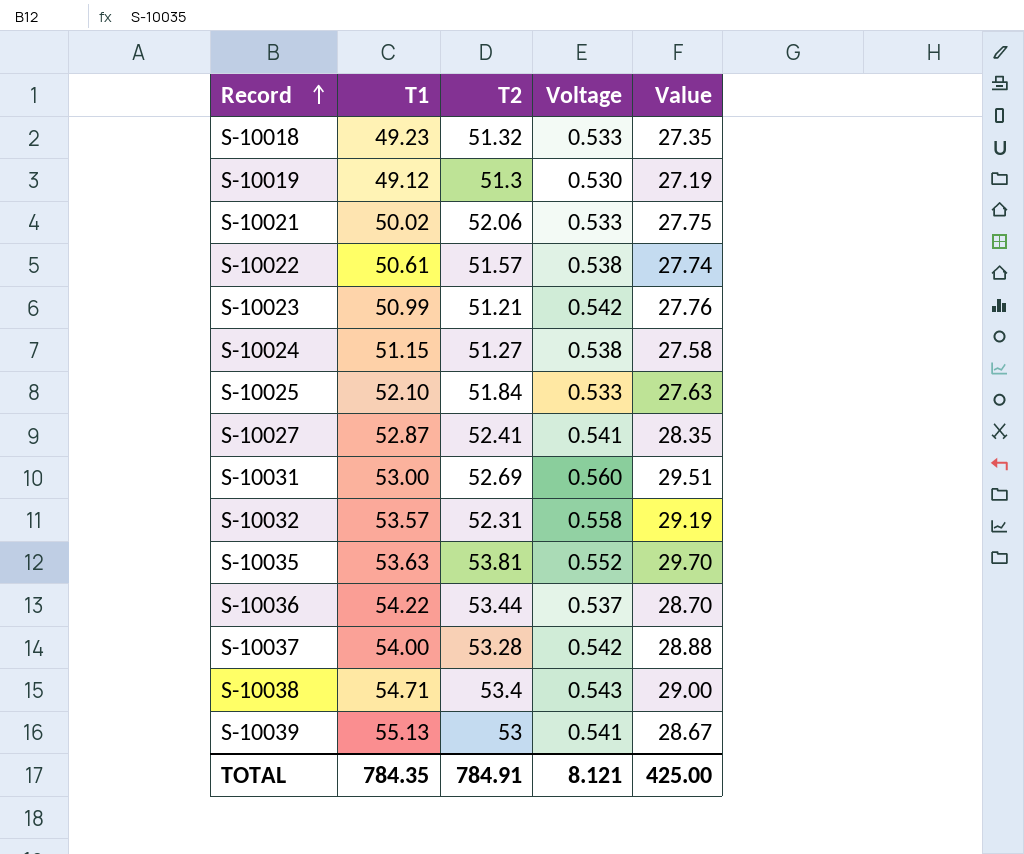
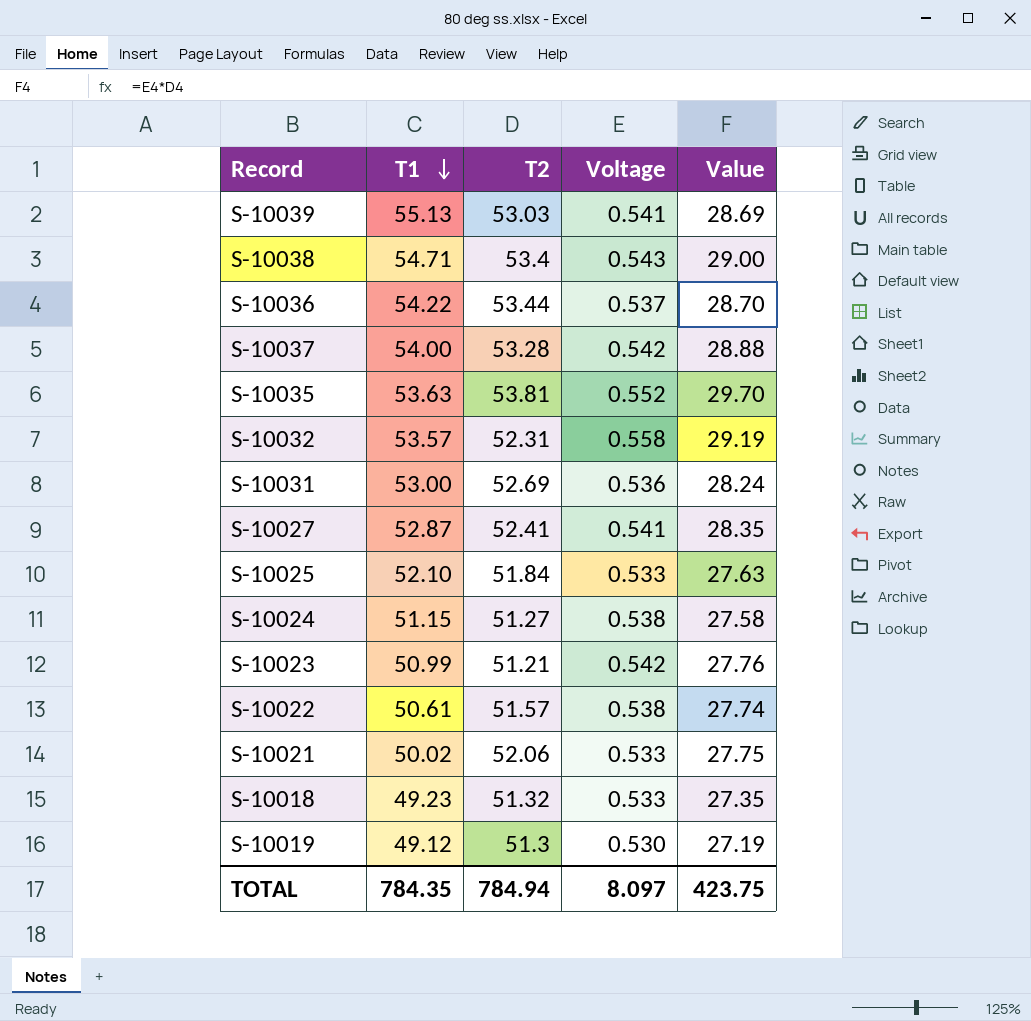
row order: Record ascending -> T1 descending
S-10039 | T2: 53 -> 53.03
S-10039 | Value: 28.67 -> 28.69
S-10031 | Voltage: 0.560 -> 0.536
S-10031 | Value: 29.51 -> 28.24
TOTAL | T2: 784.91 -> 784.94
TOTAL | Voltage: 8.121 -> 8.097
TOTAL | Value: 425.00 -> 423.75

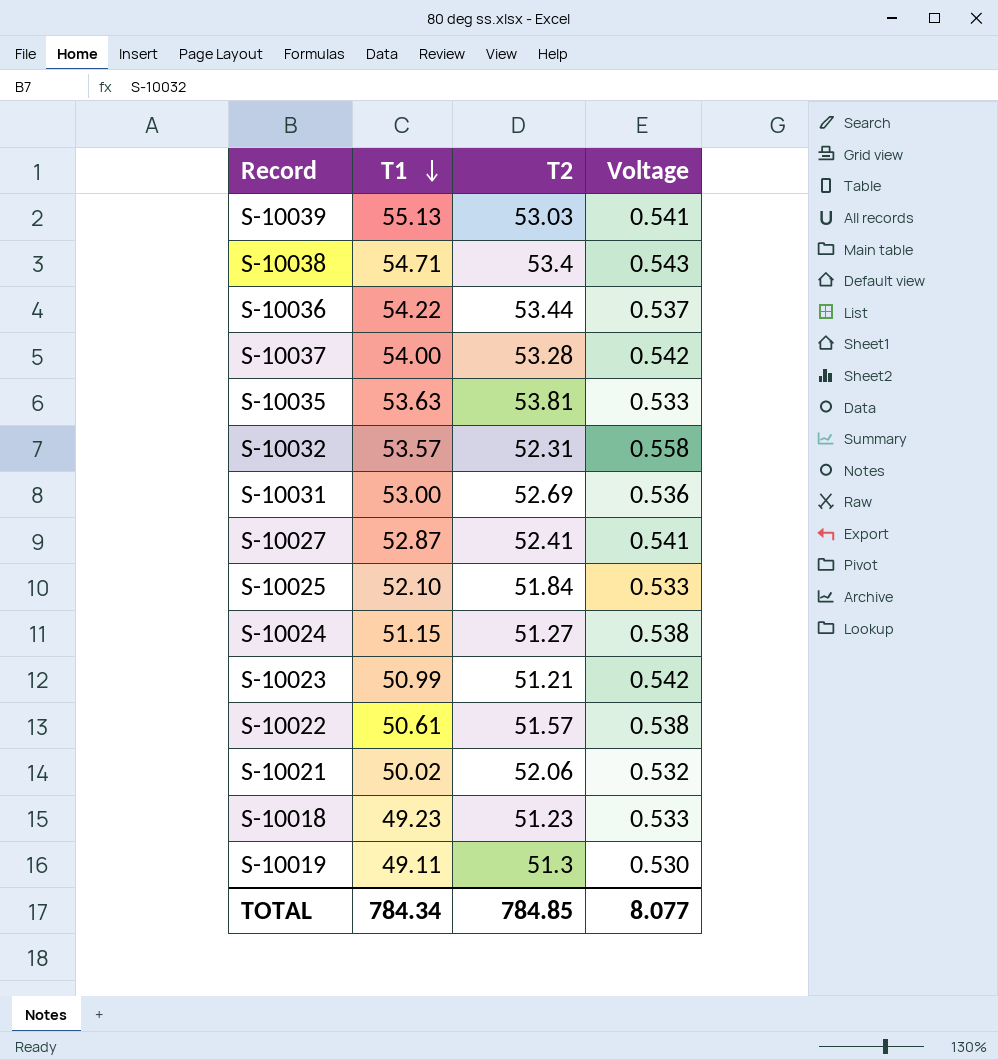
column Value | formula: [T2] * [Voltage] -> none
S-10035 | Voltage: 0.552 -> 0.533
S-10021 | Voltage: 0.533 -> 0.532
S-10018 | T2: 51.32 -> 51.23
S-10019 | T1: 49.12 -> 49.11
TOTAL | T1: 784.35 -> 784.34
TOTAL | T2: 784.94 -> 784.85
TOTAL | Voltage: 8.097 -> 8.077

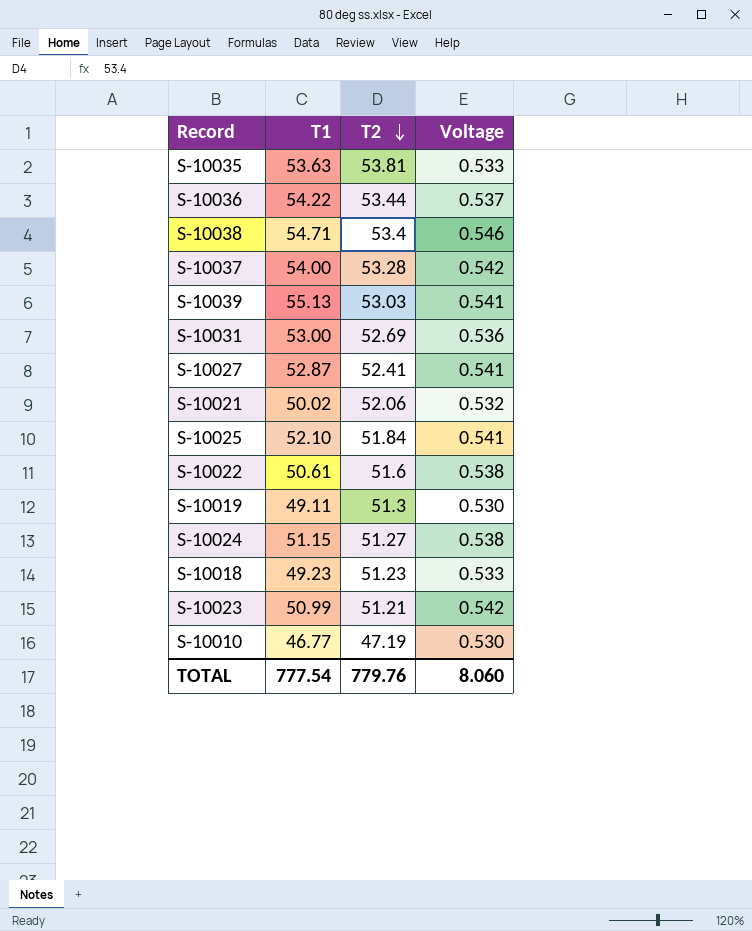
row order: T1 descending -> T2 descending
row S-10032: 53.57 | 52.31 | 0.558 -> none
S-10038 | Voltage: 0.543 -> 0.546
S-10025 | Voltage: 0.533 -> 0.541
S-10022 | T2: 51.57 -> 51.6
row S-10010: none -> 46.77 | 47.19 | 0.530
TOTAL | T1: 784.34 -> 777.54
TOTAL | T2: 784.85 -> 779.76
TOTAL | Voltage: 8.077 -> 8.060

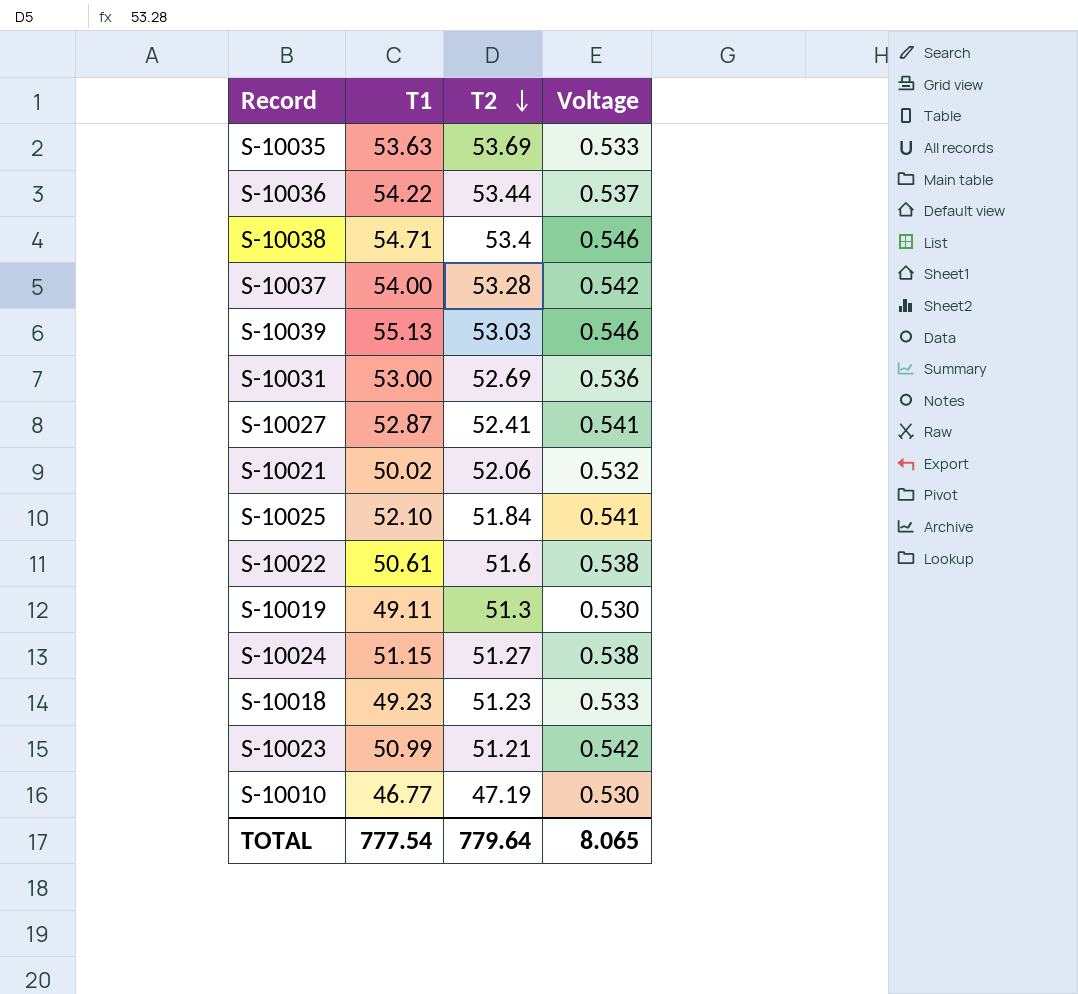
S-10035 | T2: 53.81 -> 53.69
S-10039 | Voltage: 0.541 -> 0.546
TOTAL | T2: 779.76 -> 779.64
TOTAL | Voltage: 8.060 -> 8.065

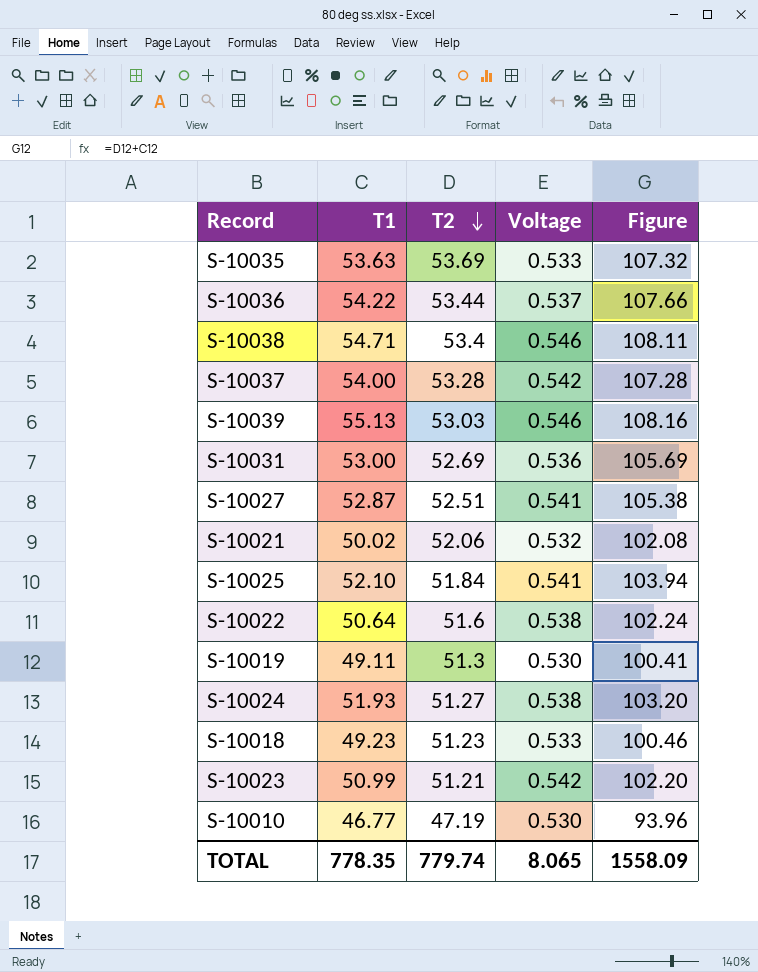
column Figure | formula: none -> [T1] + [T2]
S-10027 | T2: 52.41 -> 52.51
S-10022 | T1: 50.61 -> 50.64
S-10024 | T1: 51.15 -> 51.93
TOTAL | T1: 777.54 -> 778.35
TOTAL | T2: 779.64 -> 779.74

